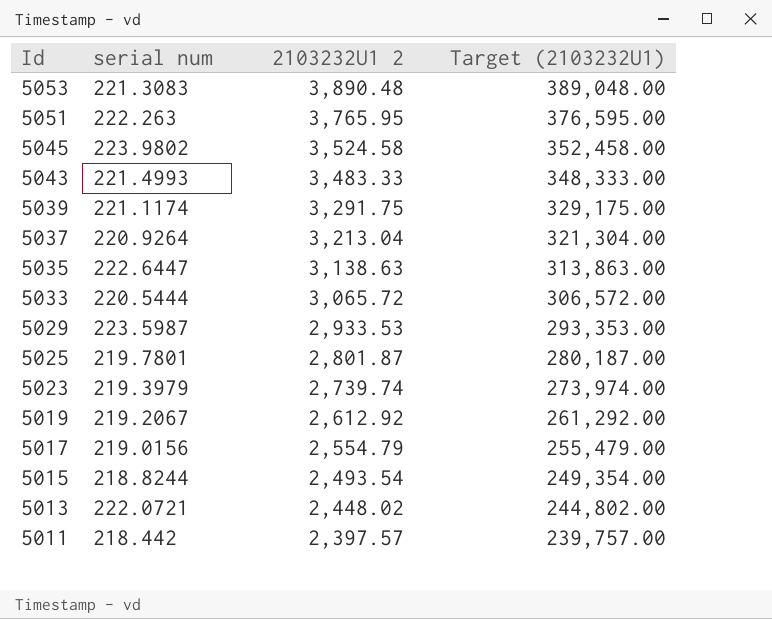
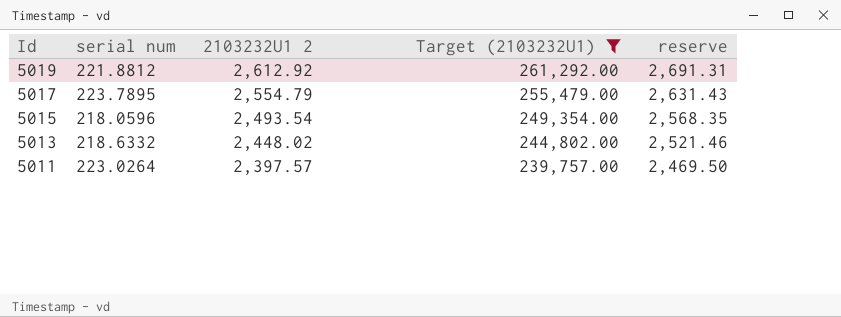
filter: none -> Target (2103232U1) <= 261,292.00
column reserve | formula: none -> [2103232U1 2] * 1.03
5019 | serial num: 219.2067 -> 221.8812
5017 | serial num: 219.0156 -> 223.7895
5015 | serial num: 218.8244 -> 218.0596
5013 | serial num: 222.0721 -> 218.6332
5011 | serial num: 218.442 -> 223.0264

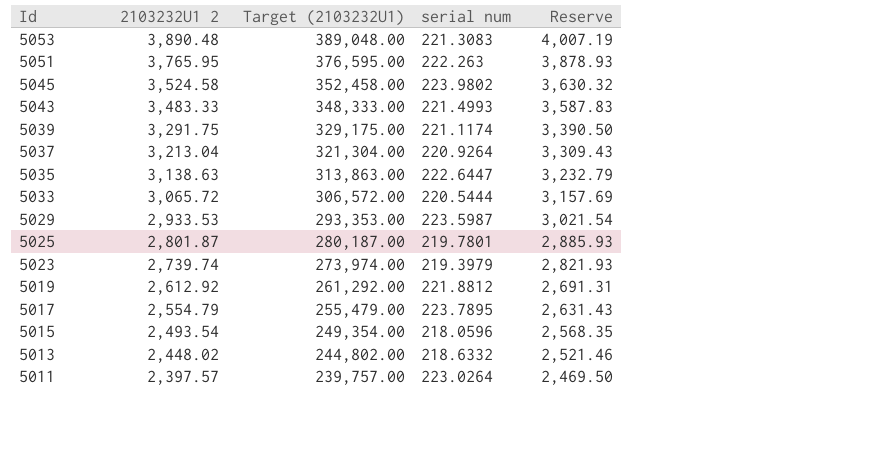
filter: Target (2103232U1) <= 261,292.00 -> none
column serial num | position: 2 -> 4
column name: reserve -> Reserve

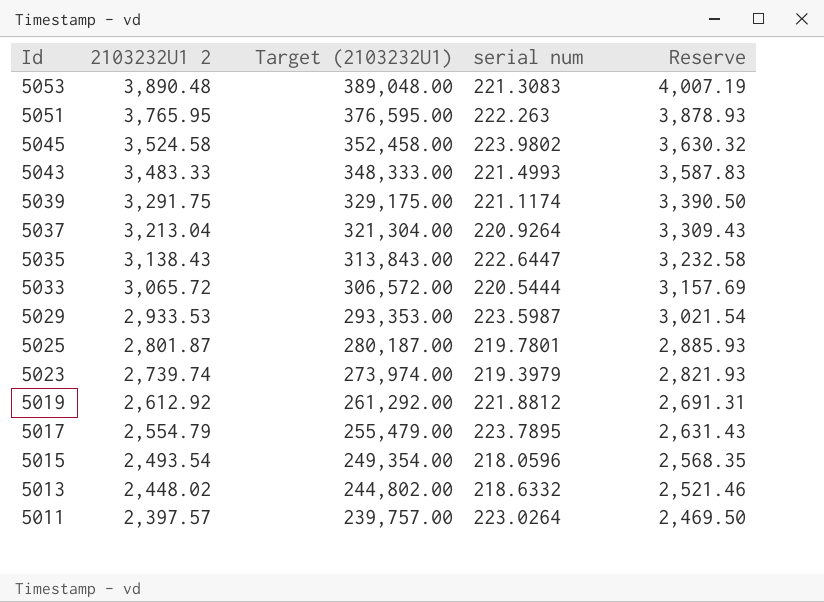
5035 | 2103232U1 2: 3,138.63 -> 3,138.43
5035 | Target (2103232U1): 313,863.00 -> 313,843.00
5035 | Reserve: 3,232.79 -> 3,232.58

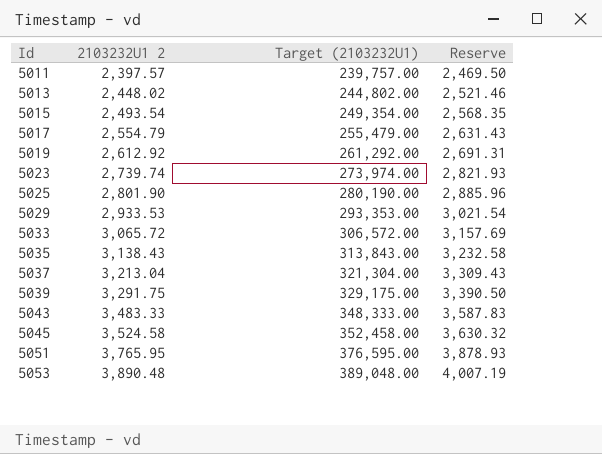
row order: Id descending -> Id ascending
column serial num | position: 4 -> none
5025 | 2103232U1 2: 2,801.87 -> 2,801.90
5025 | Target (2103232U1): 280,187.00 -> 280,190.00
5025 | Reserve: 2,885.93 -> 2,885.96

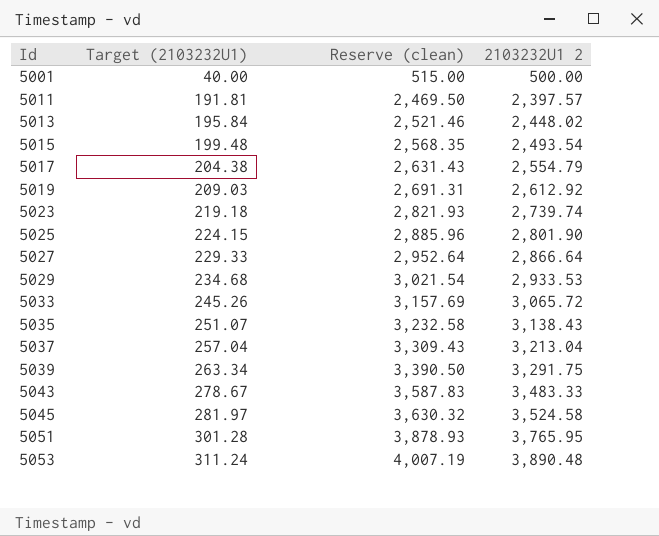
column Target (2103232U1) | formula: [2103232U1 2] * 100 -> [2103232U1 2] * 0.08
column name: Reserve -> Reserve (clean)
column 2103232U1 2 | position: 2 -> 4
row 5001: none -> 40.00 | 515.00 | 500.00
row 5027: none -> 229.33 | 2,952.64 | 2,866.64

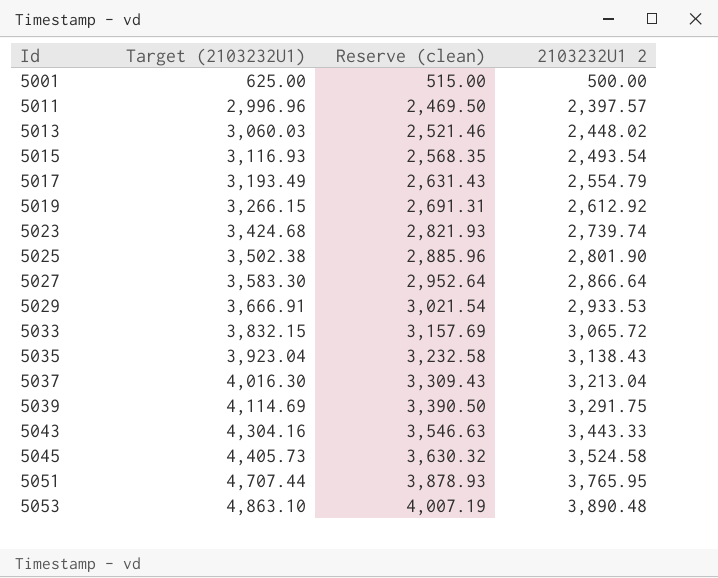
column Target (2103232U1) | formula: [2103232U1 2] * 0.08 -> [2103232U1 2] * 1.25
5043 | Reserve (clean): 3,587.83 -> 3,546.63
5043 | 2103232U1 2: 3,483.33 -> 3,443.33

